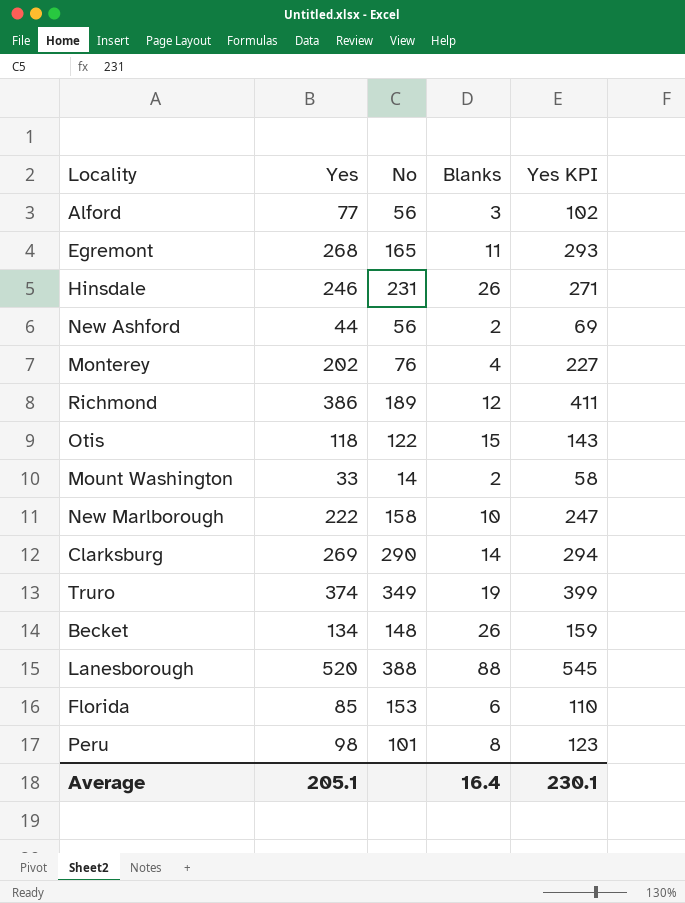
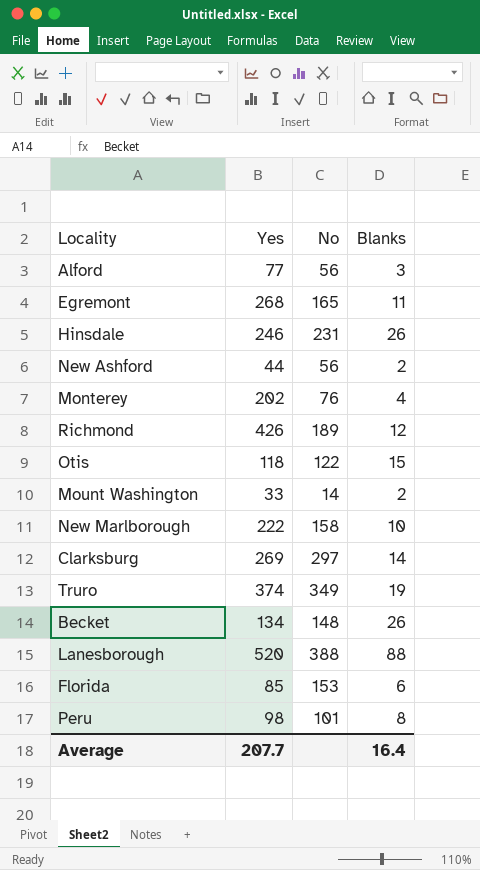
column Yes KPI | formula: [Yes] + 25 -> none
Richmond | Yes: 386 -> 426
Clarksburg | No: 290 -> 297
Average | Yes: 205.1 -> 207.7

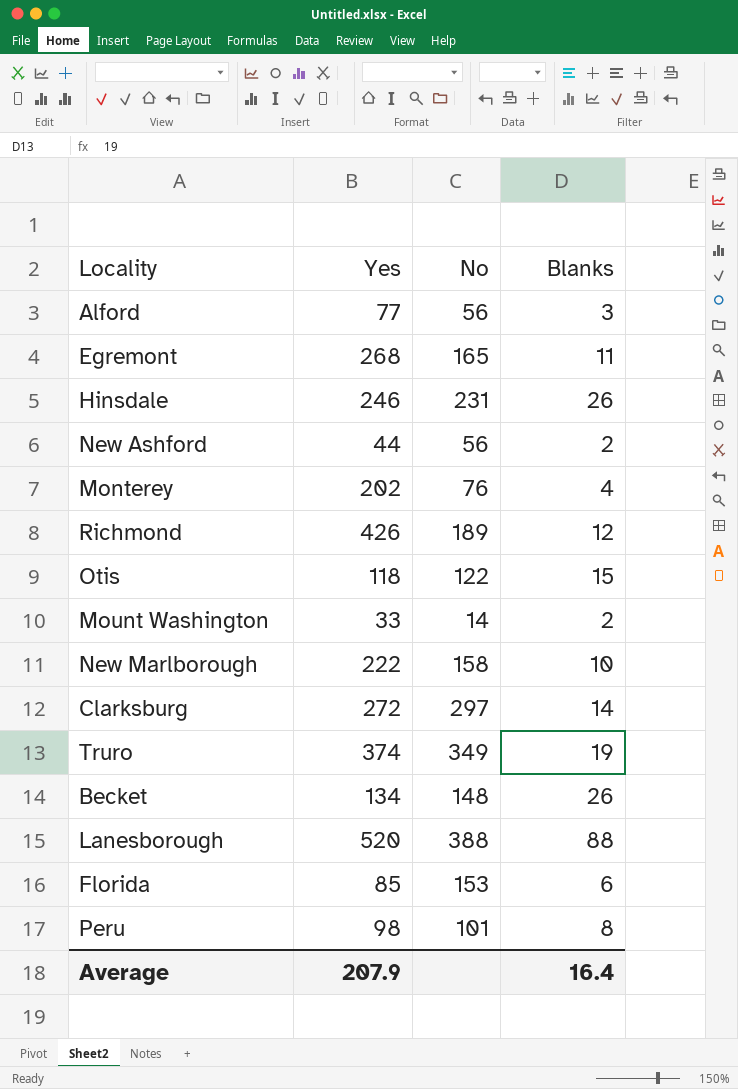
Clarksburg | Yes: 269 -> 272
Average | Yes: 207.7 -> 207.9

